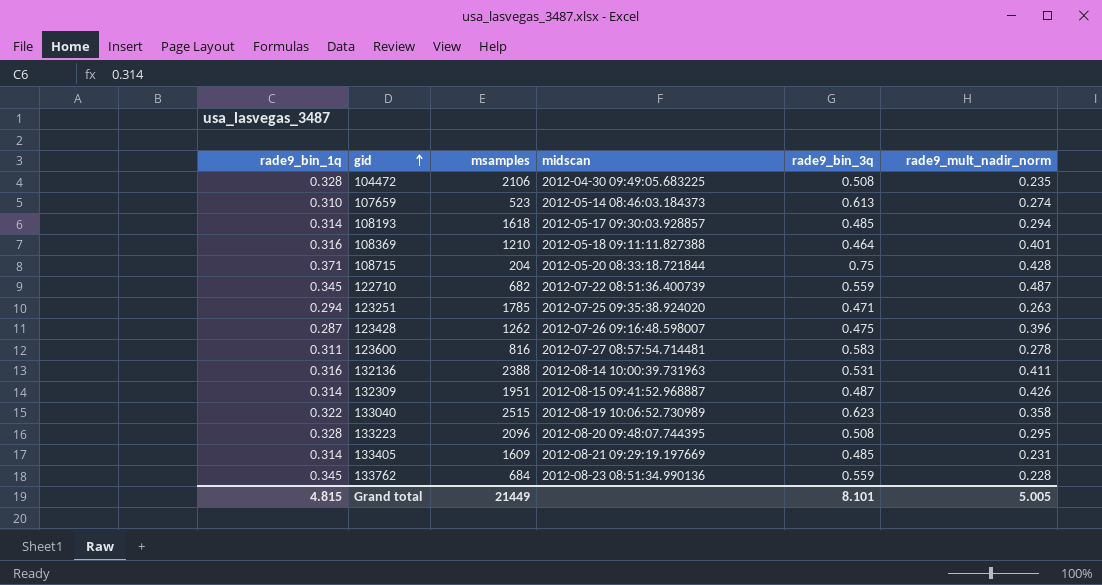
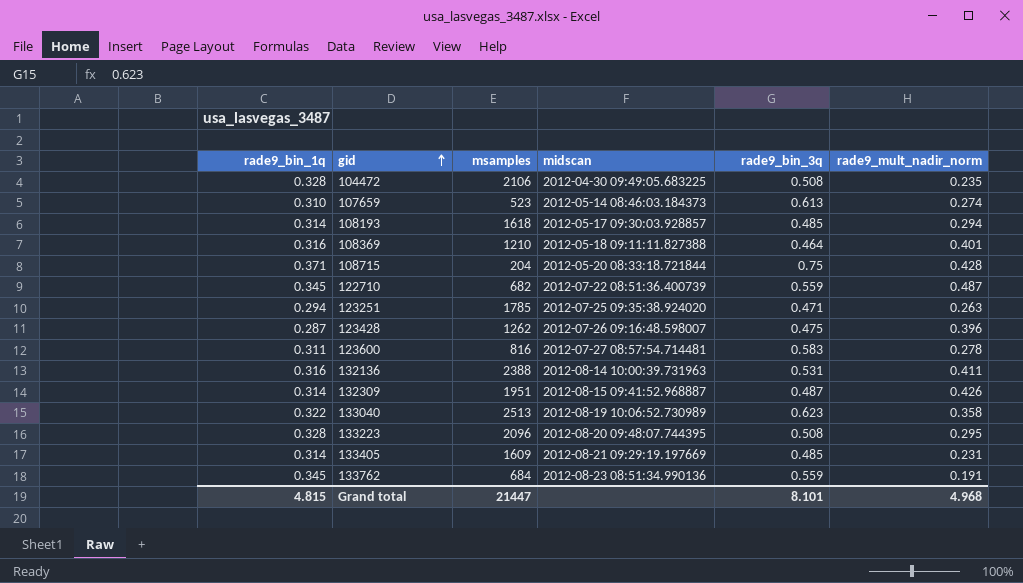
133040 | msamples: 2515 -> 2513
133762 | rade9_mult_nadir_norm: 0.228 -> 0.191
Grand total | msamples: 21449 -> 21447
Grand total | rade9_mult_nadir_norm: 5.005 -> 4.968

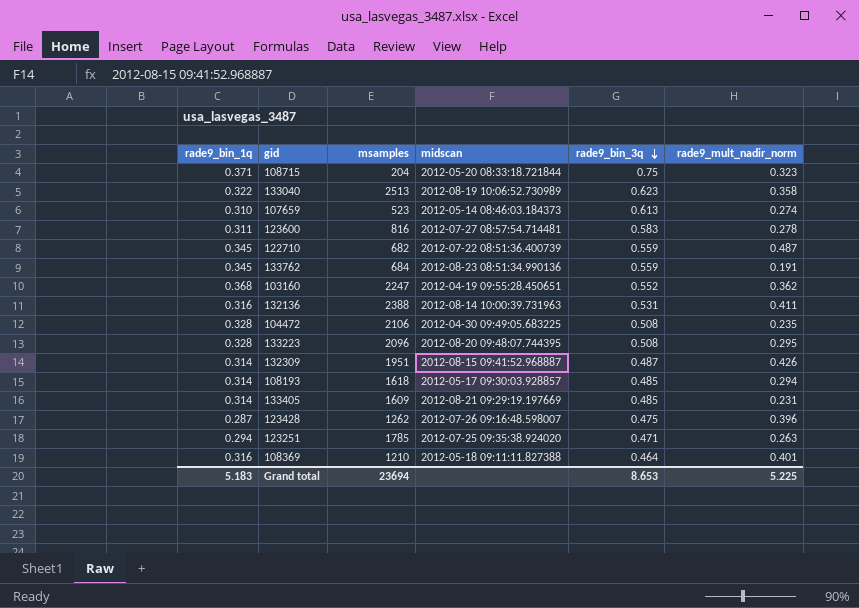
row order: gid ascending -> rade9_bin_3q descending
108715 | rade9_mult_nadir_norm: 0.428 -> 0.323
row 103160: none -> 0.368 | 2247 | 2012-04-19 09:55:28.450651 | 0.552 | 0.362
Grand total | rade9_bin_1q: 4.815 -> 5.183
Grand total | msamples: 21447 -> 23694
Grand total | rade9_bin_3q: 8.101 -> 8.653
Grand total | rade9_mult_nadir_norm: 4.968 -> 5.225

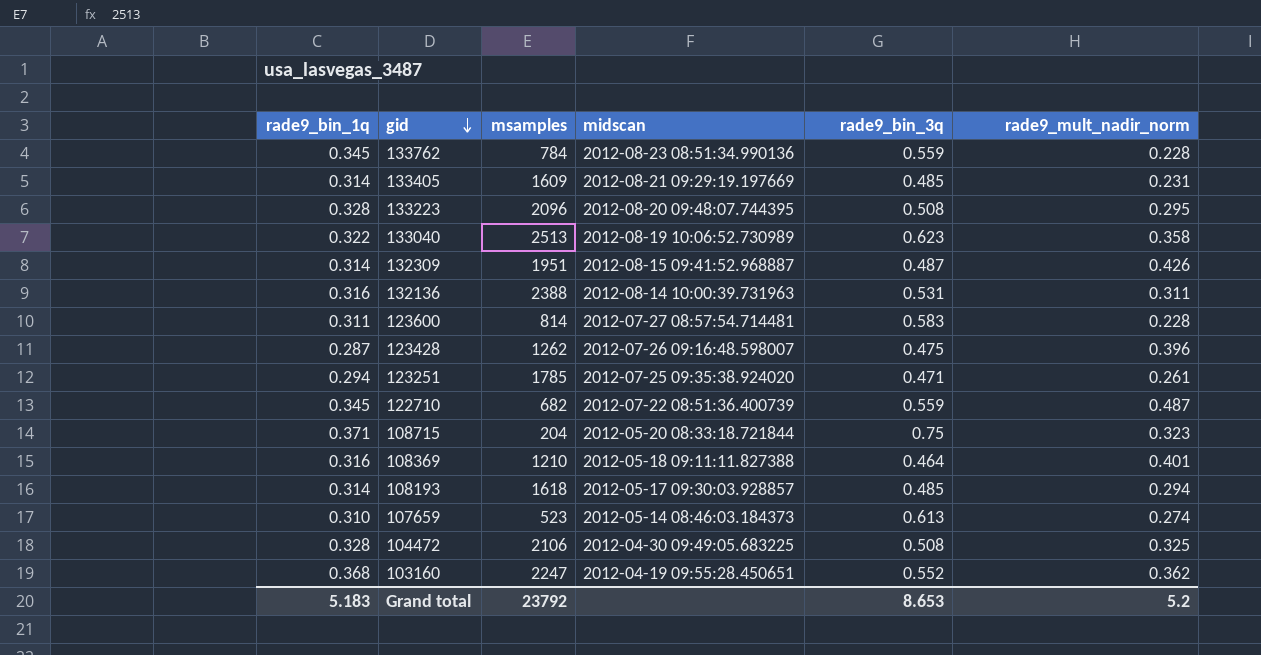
row order: rade9_bin_3q descending -> gid descending
133762 | msamples: 684 -> 784
133762 | rade9_mult_nadir_norm: 0.191 -> 0.228
132136 | rade9_mult_nadir_norm: 0.411 -> 0.311
123600 | msamples: 816 -> 814
123600 | rade9_mult_nadir_norm: 0.278 -> 0.228
123251 | rade9_mult_nadir_norm: 0.263 -> 0.261
104472 | rade9_mult_nadir_norm: 0.235 -> 0.325
Grand total | msamples: 23694 -> 23792
Grand total | rade9_mult_nadir_norm: 5.225 -> 5.2

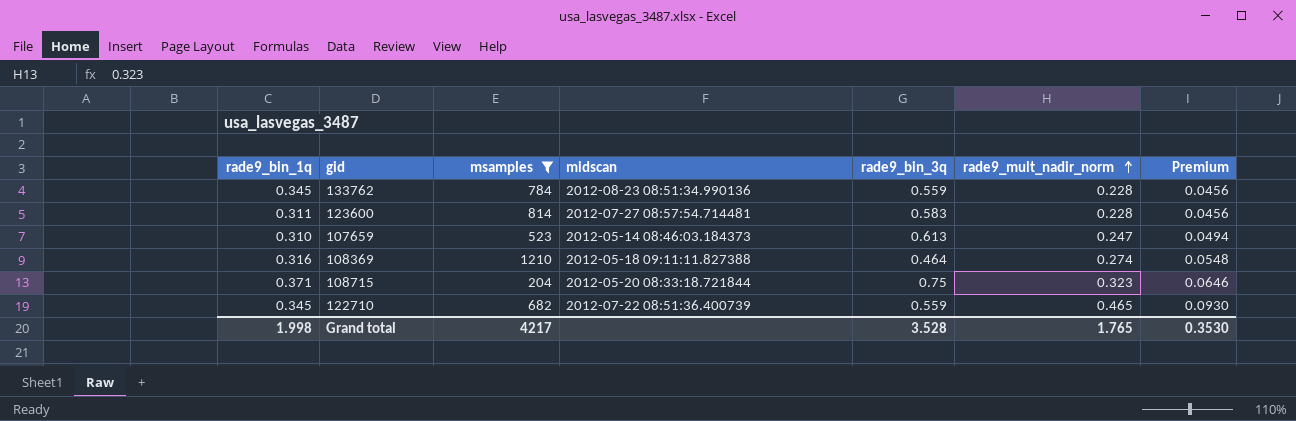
filter: none -> msamples <= 1210
row order: gid descending -> rade9_mult_nadir_norm ascending
column Premium | formula: none -> [rade9_mult_nadir_norm] * 0.2
107659 | rade9_mult_nadir_norm: 0.274 -> 0.247
108369 | rade9_mult_nadir_norm: 0.401 -> 0.274
122710 | rade9_mult_nadir_norm: 0.487 -> 0.465
Grand total | rade9_bin_1q: 5.183 -> 1.998
Grand total | msamples: 23792 -> 4217
Grand total | rade9_bin_3q: 8.653 -> 3.528
Grand total | rade9_mult_nadir_norm: 5.2 -> 1.765

